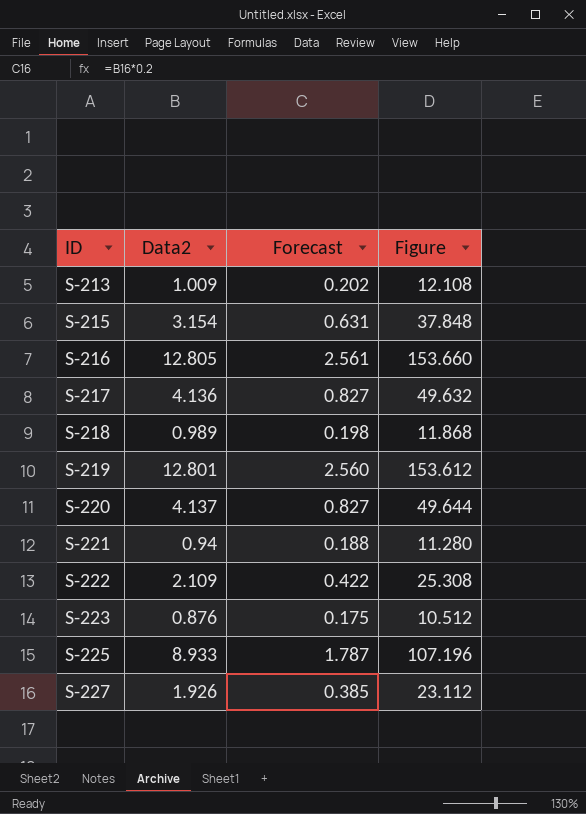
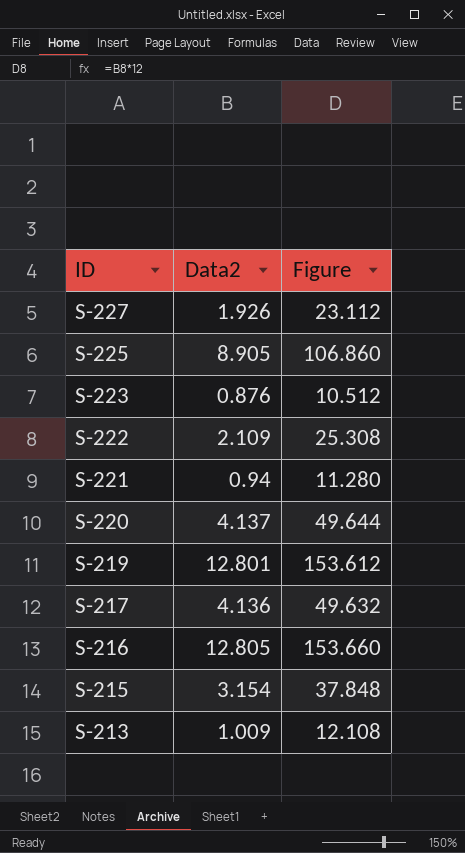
row order: ID ascending -> ID descending
column Forecast | formula: [Data2] * 0.2 -> none
row S-218: 0.989 | 0.198 | 11.868 -> none
S-225 | Data2: 8.933 -> 8.905
S-225 | Figure: 107.196 -> 106.860

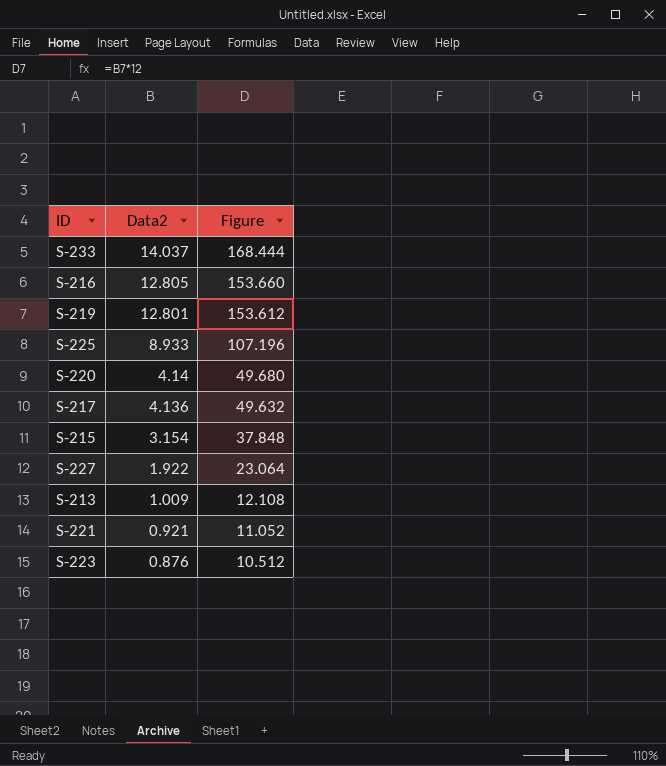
row order: ID descending -> Data2 descending
row S-222: 2.109 | 25.308 -> none
row S-233: none -> 14.037 | 168.444
S-225 | Data2: 8.905 -> 8.933
S-225 | Figure: 106.860 -> 107.196
S-220 | Data2: 4.137 -> 4.14
S-220 | Figure: 49.644 -> 49.680
S-227 | Data2: 1.926 -> 1.922
S-227 | Figure: 23.112 -> 23.064
S-221 | Data2: 0.94 -> 0.921
S-221 | Figure: 11.280 -> 11.052

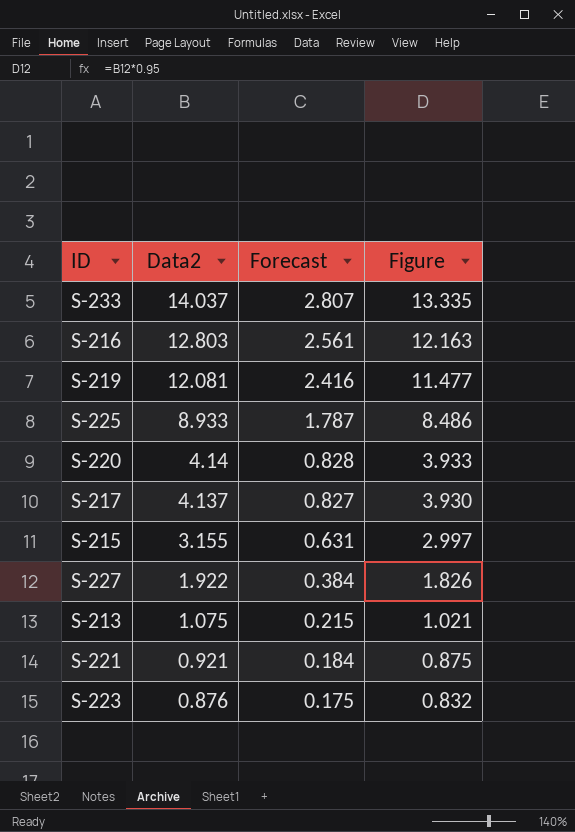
column Forecast | formula: none -> [Data2] * 0.2
column Figure | formula: [Data2] * 12 -> [Data2] * 0.95
S-216 | Data2: 12.805 -> 12.803
S-219 | Data2: 12.801 -> 12.081
S-217 | Data2: 4.136 -> 4.137
S-215 | Data2: 3.154 -> 3.155
S-213 | Data2: 1.009 -> 1.075

